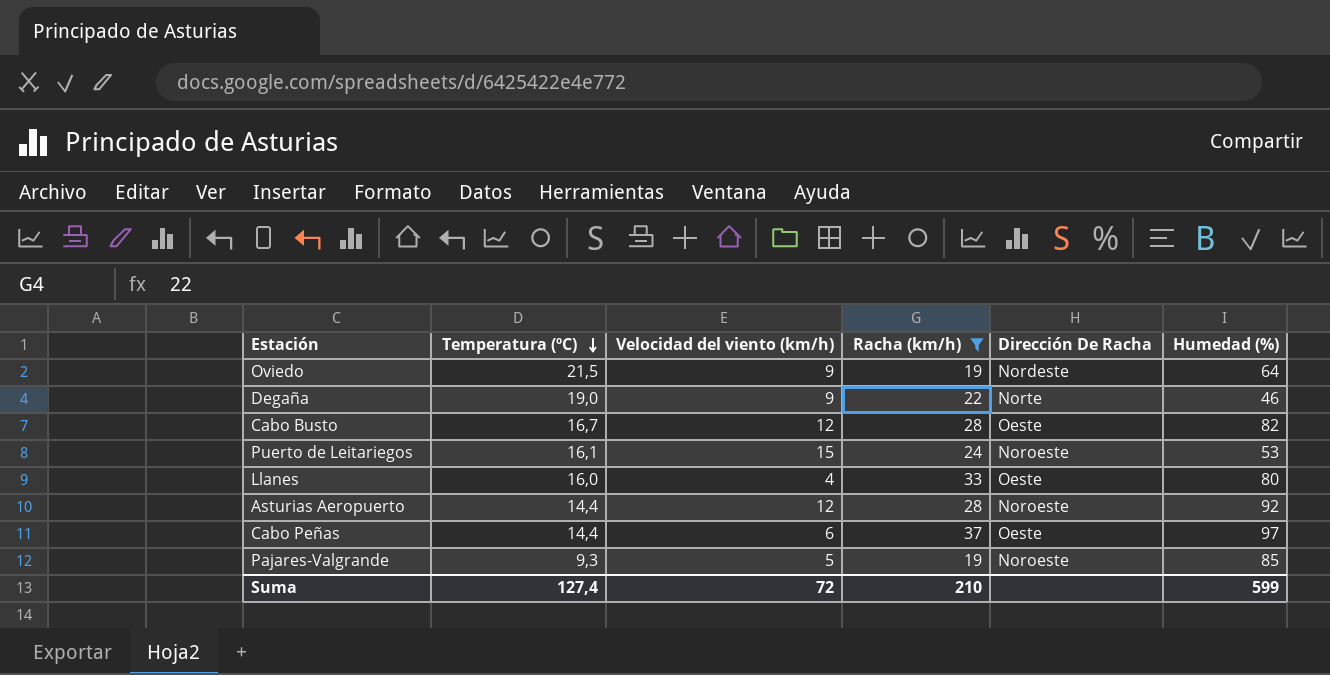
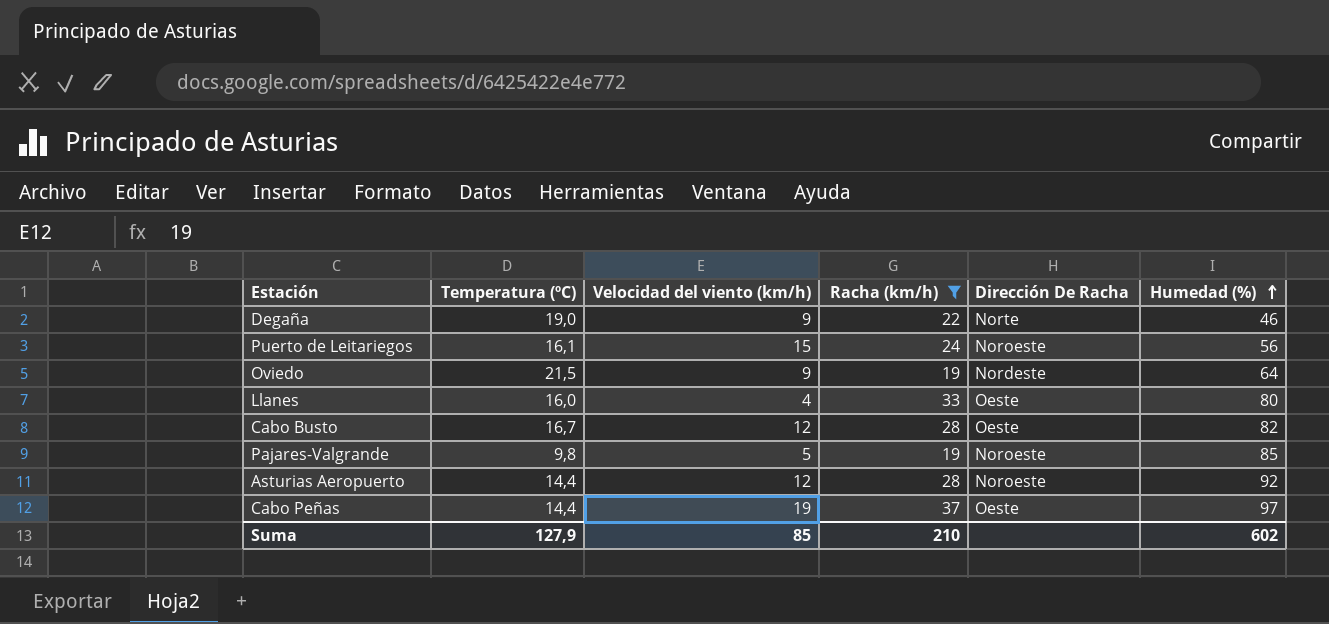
row order: Temperatura (ºC) descending -> Humedad (%) ascending
Puerto de Leitariegos | Humedad (%): 53 -> 56
Pajares-Valgrande | Temperatura (ºC): 9,3 -> 9,8
Cabo Peñas | Velocidad del viento (km/h): 6 -> 19
Suma | Temperatura (ºC): 127,4 -> 127,9
Suma | Velocidad del viento (km/h): 72 -> 85
Suma | Humedad (%): 599 -> 602

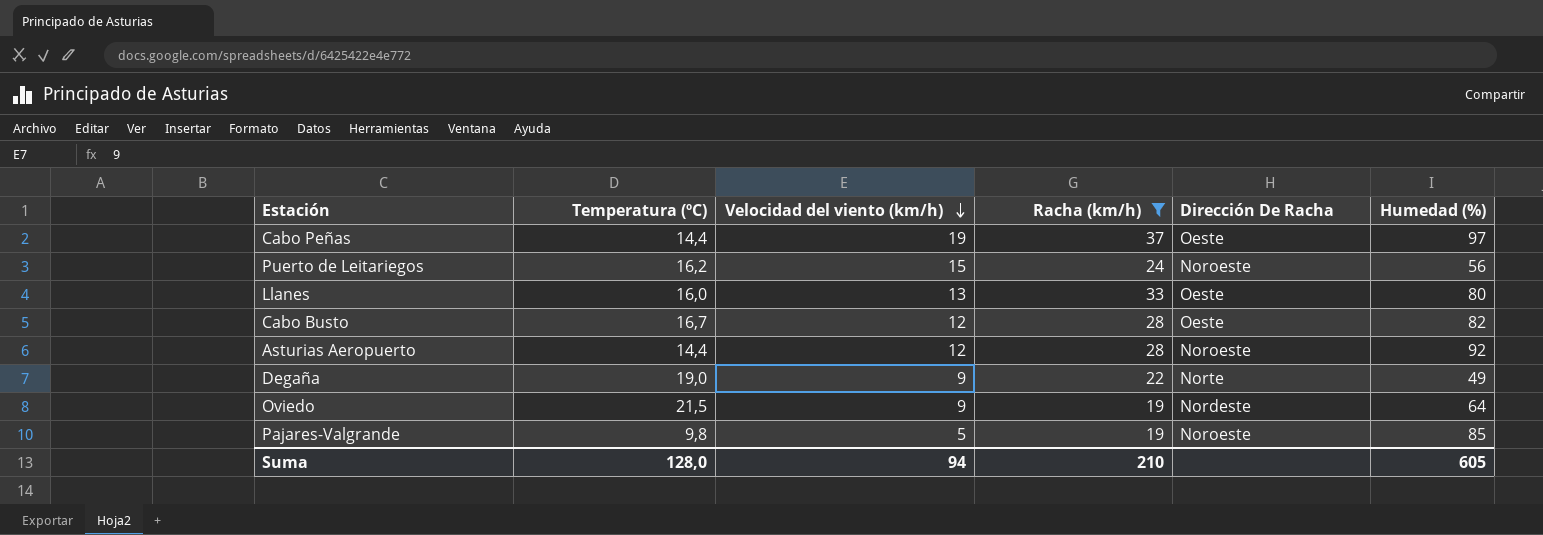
row order: Humedad (%) ascending -> Velocidad del viento (km/h) descending
Puerto de Leitariegos | Temperatura (ºC): 16,1 -> 16,2
Llanes | Velocidad del viento (km/h): 4 -> 13
Degaña | Humedad (%): 46 -> 49
Suma | Temperatura (ºC): 127,9 -> 128,0
Suma | Velocidad del viento (km/h): 85 -> 94
Suma | Humedad (%): 602 -> 605

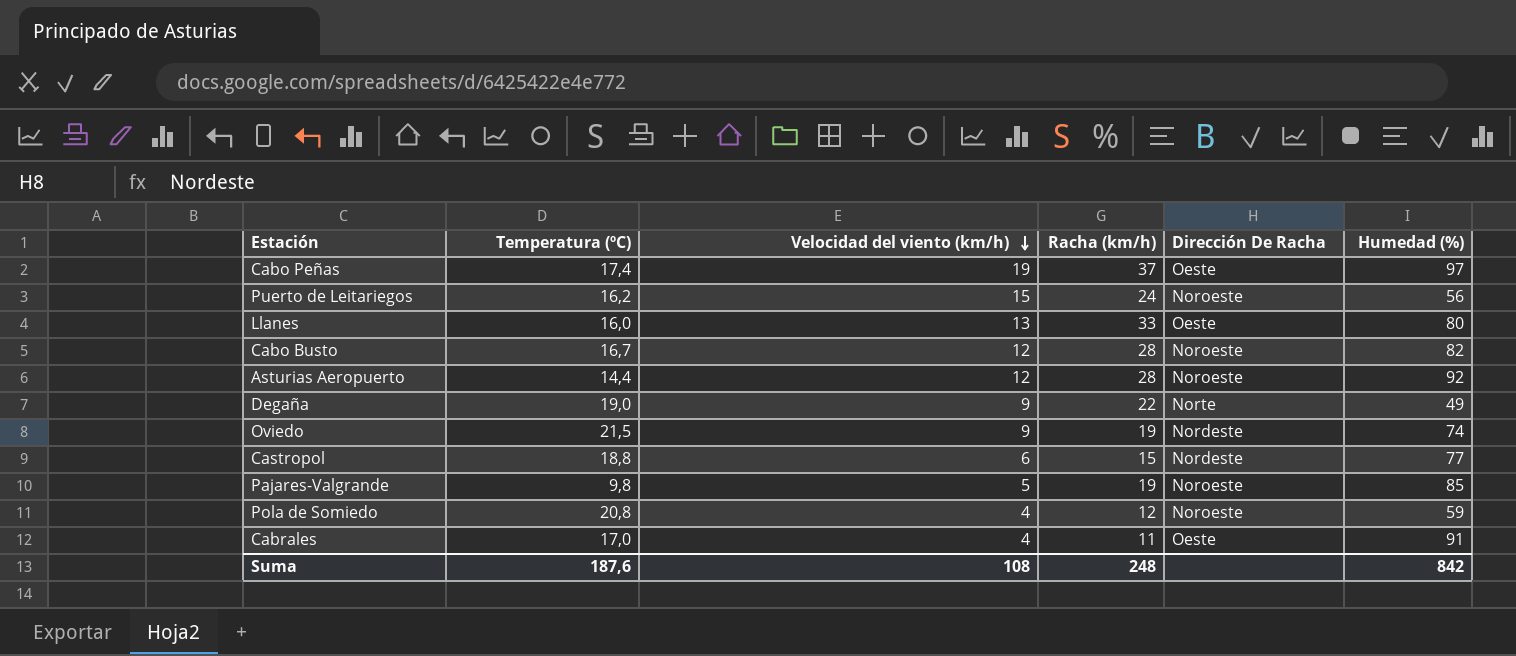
filter: Racha (km/h) >= 19 -> none
Cabo Peñas | Temperatura (ºC): 14,4 -> 17,4
Cabo Busto | Dirección De Racha: Oeste -> Noroeste
Oviedo | Humedad (%): 64 -> 74
Suma | Temperatura (ºC): 128,0 -> 187,6
Suma | Velocidad del viento (km/h): 94 -> 108
Suma | Racha (km/h): 210 -> 248
Suma | Humedad (%): 605 -> 842

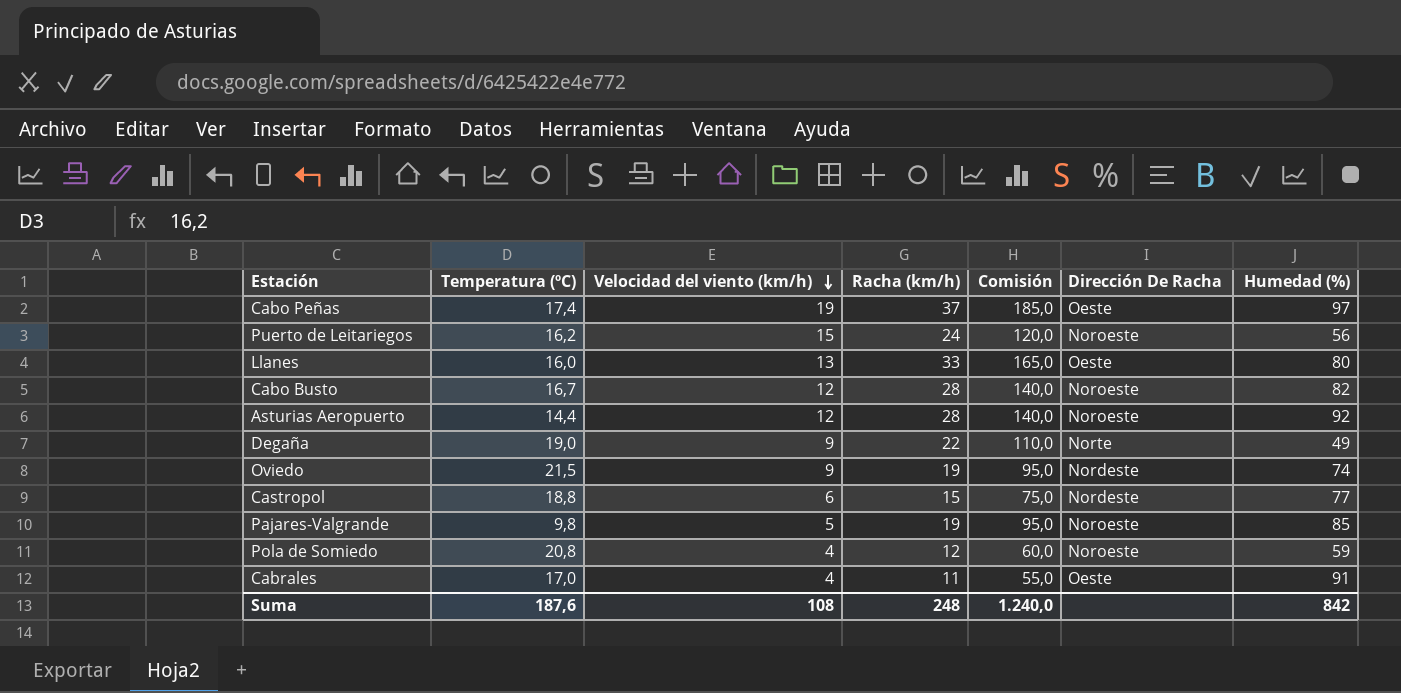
column Comisión | formula: none -> [Racha (km/h)] * 5

